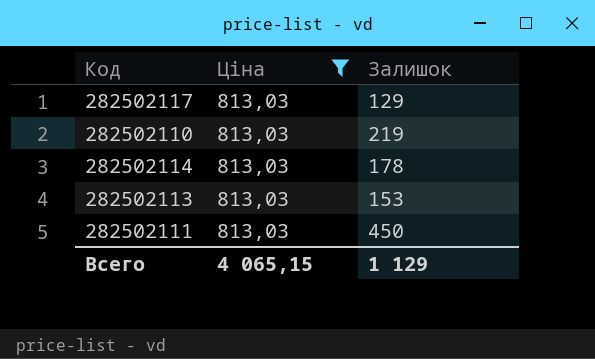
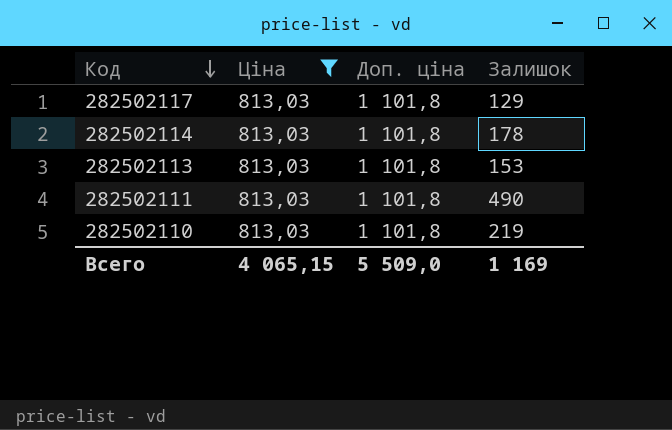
row order: none -> Код descending
column Доп. ціна | position: none -> 3
282502111 | Залишок: 450 -> 490
Всего | Залишок: 1 129 -> 1 169

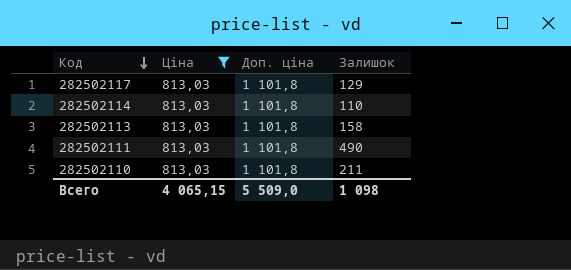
282502114 | Залишок: 178 -> 110
282502113 | Залишок: 153 -> 158
282502110 | Залишок: 219 -> 211
Всего | Залишок: 1 169 -> 1 098

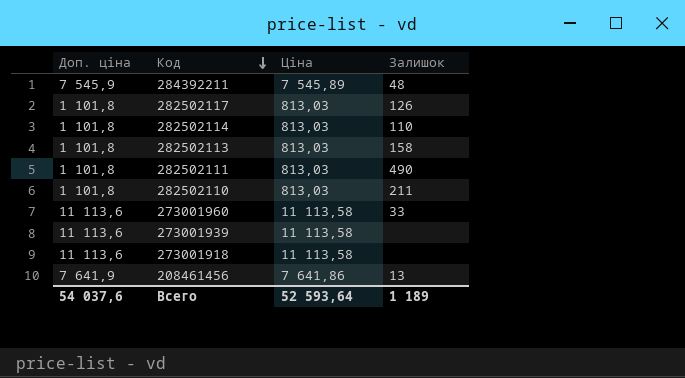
filter: Ціна = 813,03 -> none
column Доп. ціна | position: 3 -> 1
282502117 | Залишок: 129 -> 126
Всего | Доп. ціна: 5 509,0 -> 54 037,6
Всего | Ціна: 4 065,15 -> 52 593,64
Всего | Залишок: 1 098 -> 1 189

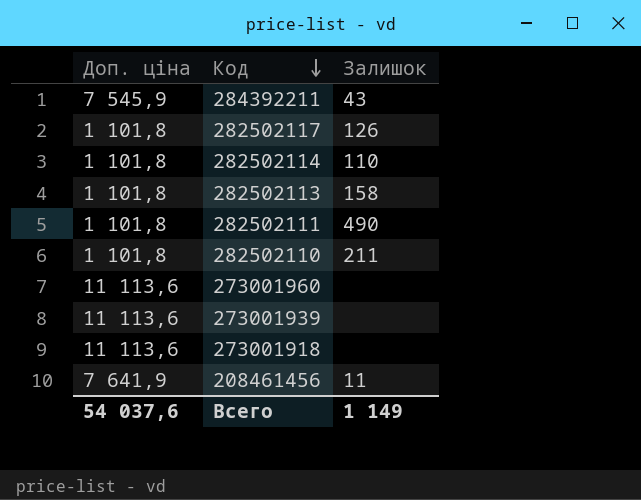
column Ціна | position: 3 -> none
284392211 | Залишок: 48 -> 43
273001960 | Залишок: 33 -> none
208461456 | Залишок: 13 -> 11
Всего | Залишок: 1 189 -> 1 149

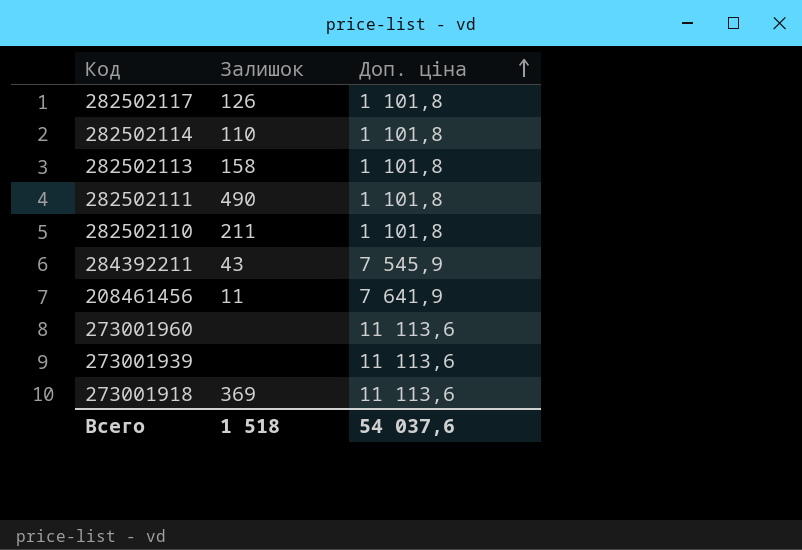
row order: Код descending -> Доп. ціна ascending
column Доп. ціна | position: 1 -> 3
273001918 | Залишок: none -> 369
Всего | Залишок: 1 149 -> 1 518

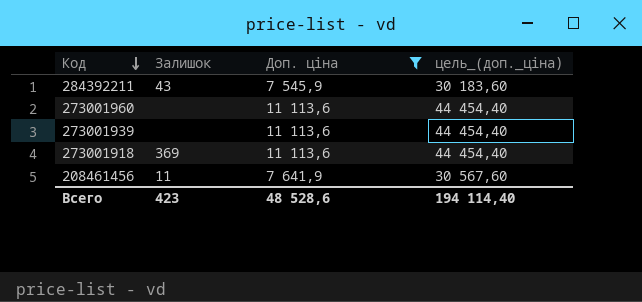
filter: none -> Доп. ціна != 1 101,8
row order: Доп. ціна ascending -> Код descending
column цель_(доп._ціна) | formula: none -> [Доп. ціна] * 4
Всего | Залишок: 1 518 -> 423
Всего | Доп. ціна: 54 037,6 -> 48 528,6

